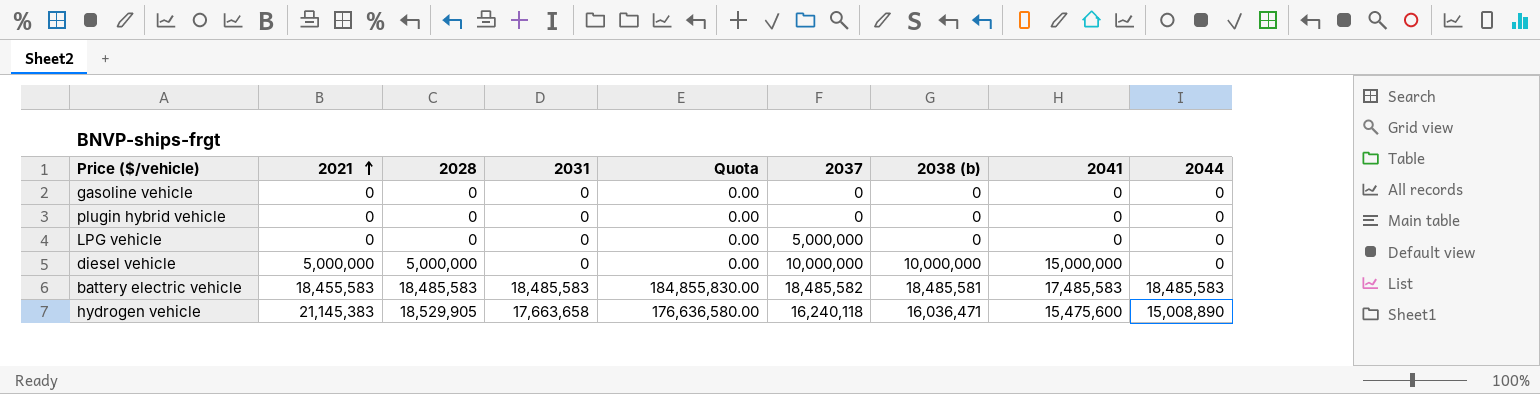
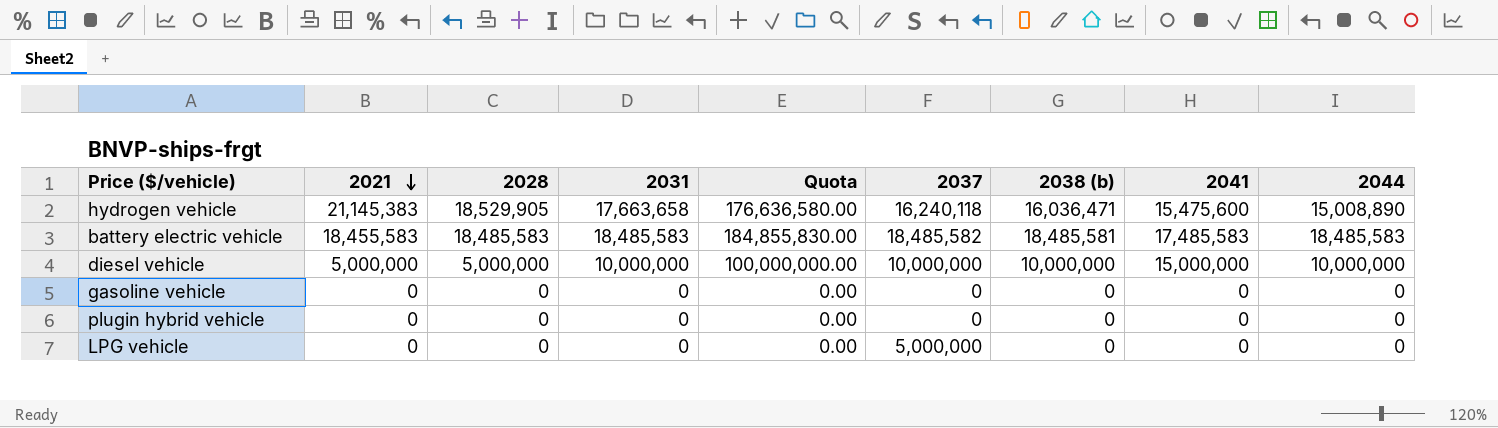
row order: 2021 ascending -> 2021 descending
diesel vehicle | 2031: 0 -> 10,000,000
diesel vehicle | Quota: 0.00 -> 100,000,000.00
diesel vehicle | 2044: 0 -> 10,000,000

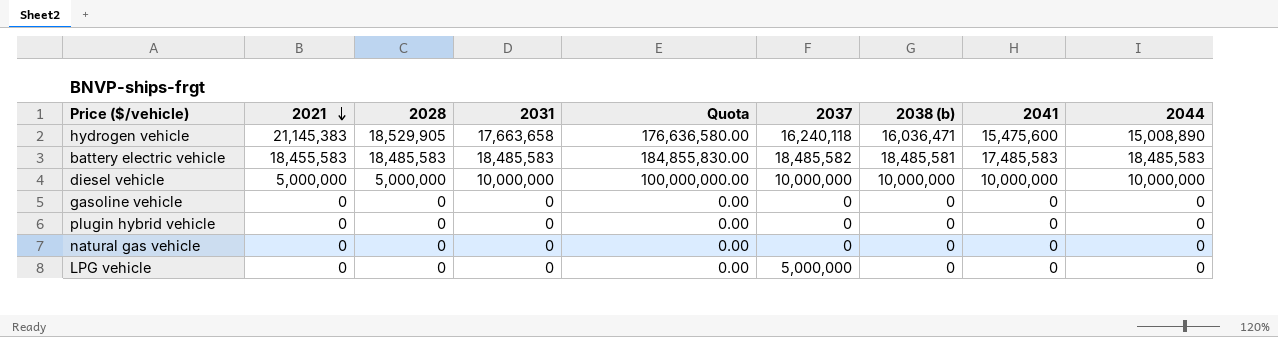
diesel vehicle | 2041: 15,000,000 -> 10,000,000
row natural gas vehicle: none -> 0 | 0 | 0 | 0.00 | 0 | 0 | 0 | 0

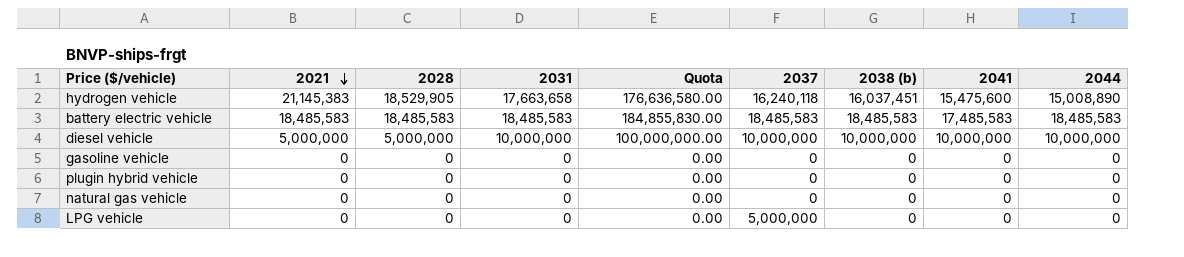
hydrogen vehicle | 2038 (b): 16,036,471 -> 16,037,451
battery electric vehicle | 2021: 18,455,583 -> 18,485,583
battery electric vehicle | 2037: 18,485,582 -> 18,485,583
battery electric vehicle | 2038 (b): 18,485,581 -> 18,485,583

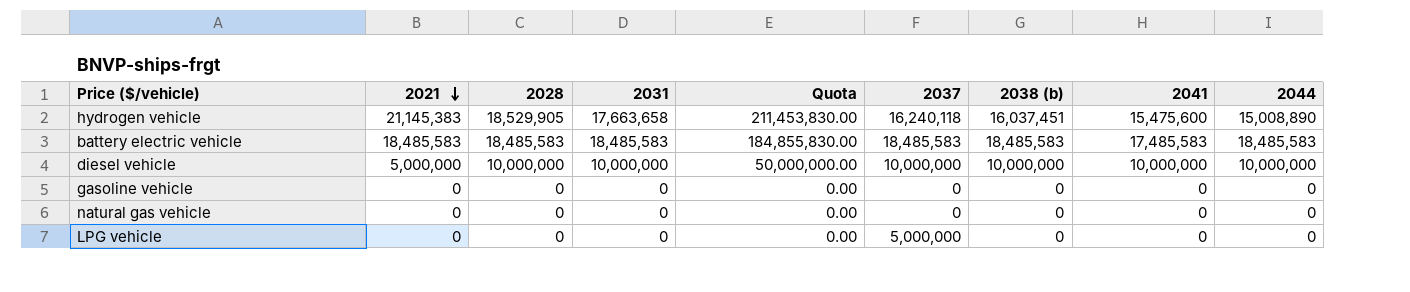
column Quota | formula: [2031] * 10 -> [2021] * 10
row plugin hybrid vehicle: 0 | 0 | 0 | 0.00 | 0 | 0 | 0 | 0 -> none
diesel vehicle | 2028: 5,000,000 -> 10,000,000

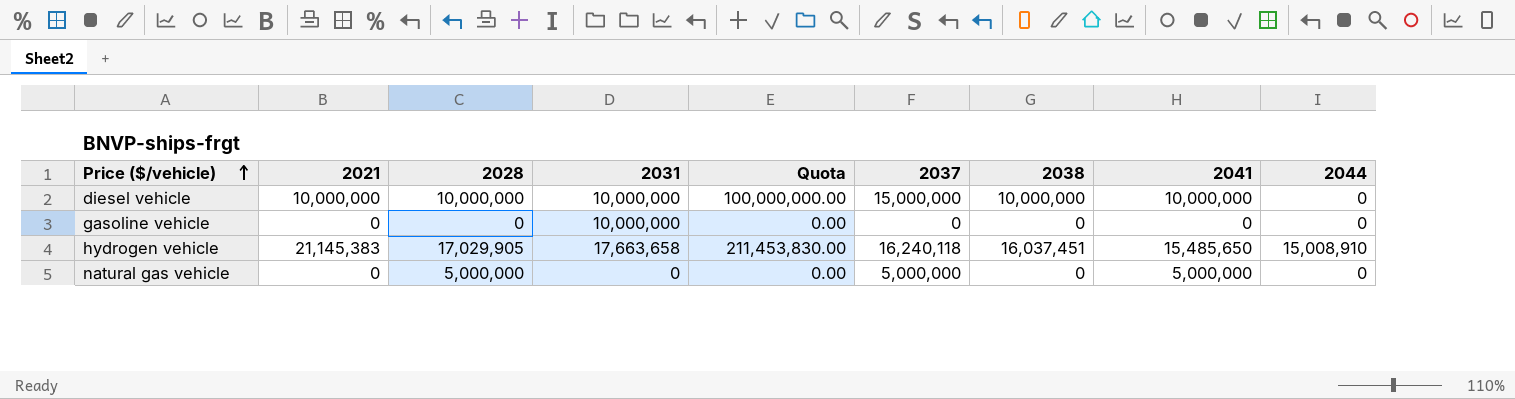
row order: 2021 descending -> Price ($/vehicle) ascending
column name: 2038 (b) -> 2038
row battery electric vehicle: 18,485,583 | 18,485,583 | 18,485,583 | 184,855,830.00 | 18,485,583 | 18,485,583 | 17,485,583 | 18,485,583 -> none
row LPG vehicle: 0 | 0 | 0 | 0.00 | 5,000,000 | 0 | 0 | 0 -> none
diesel vehicle | 2021: 5,000,000 -> 10,000,000
diesel vehicle | Quota: 50,000,000.00 -> 100,000,000.00
diesel vehicle | 2037: 10,000,000 -> 15,000,000
diesel vehicle | 2044: 10,000,000 -> 0
gasoline vehicle | 2031: 0 -> 10,000,000
hydrogen vehicle | 2028: 18,529,905 -> 17,029,905
hydrogen vehicle | 2041: 15,475,600 -> 15,485,650
hydrogen vehicle | 2044: 15,008,890 -> 15,008,910
natural gas vehicle | 2028: 0 -> 5,000,000
natural gas vehicle | 2037: 0 -> 5,000,000
natural gas vehicle | 2041: 0 -> 5,000,000

